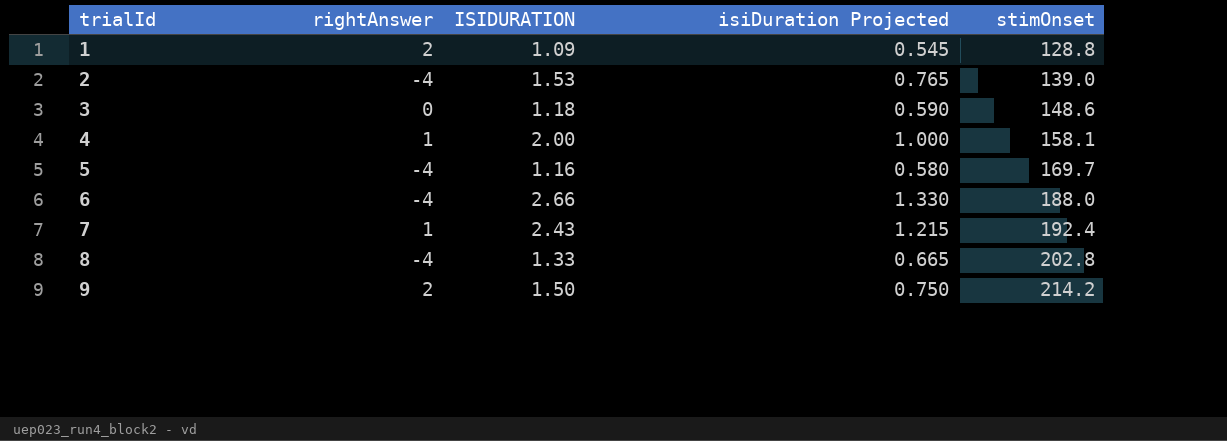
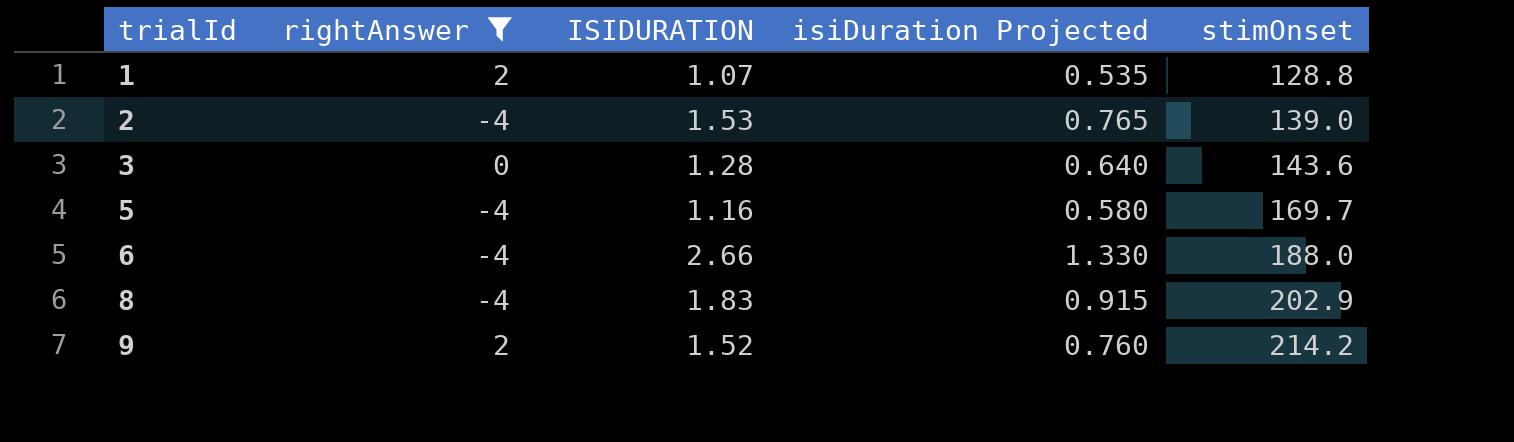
filter: none -> rightAnswer != 1
1 | ISIDURATION: 1.09 -> 1.07
1 | isiDuration Projected: 0.545 -> 0.535
3 | ISIDURATION: 1.18 -> 1.28
3 | isiDuration Projected: 0.590 -> 0.640
3 | stimOnset: 148.6 -> 143.6
8 | ISIDURATION: 1.33 -> 1.83
8 | isiDuration Projected: 0.665 -> 0.915
8 | stimOnset: 202.8 -> 202.9
9 | ISIDURATION: 1.50 -> 1.52
9 | isiDuration Projected: 0.750 -> 0.760

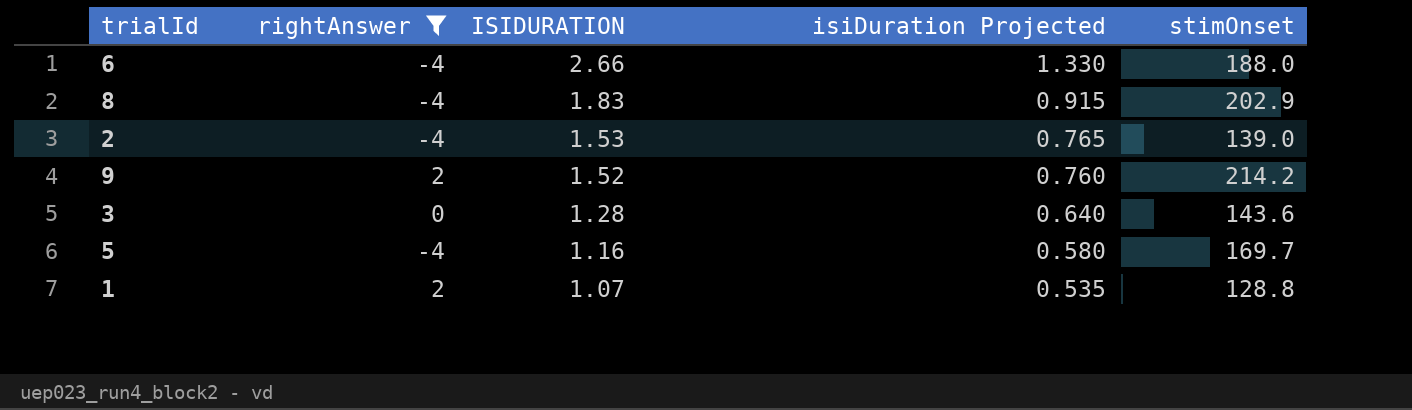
row order: trialId ascending -> ISIDURATION descending

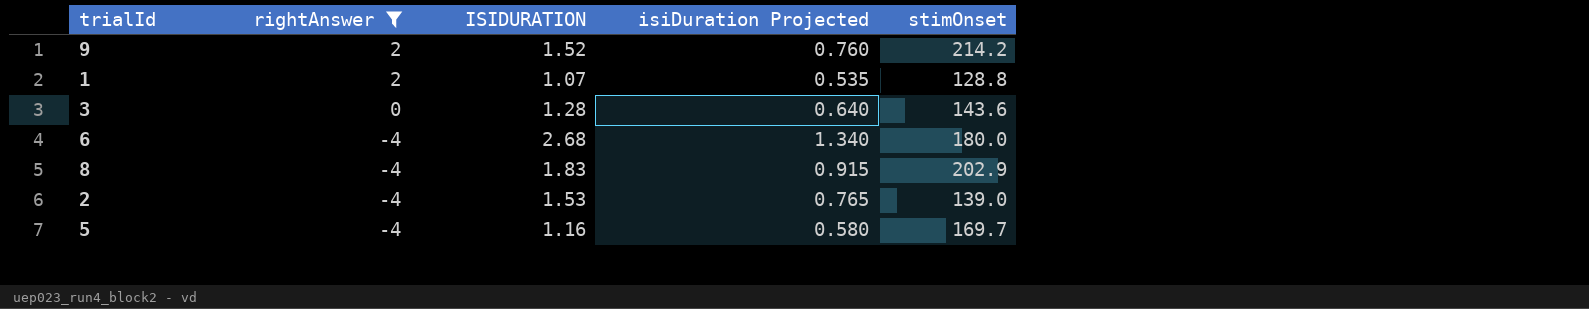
row order: ISIDURATION descending -> rightAnswer descending
6 | ISIDURATION: 2.66 -> 2.68
6 | isiDuration Projected: 1.330 -> 1.340
6 | stimOnset: 188.0 -> 180.0

